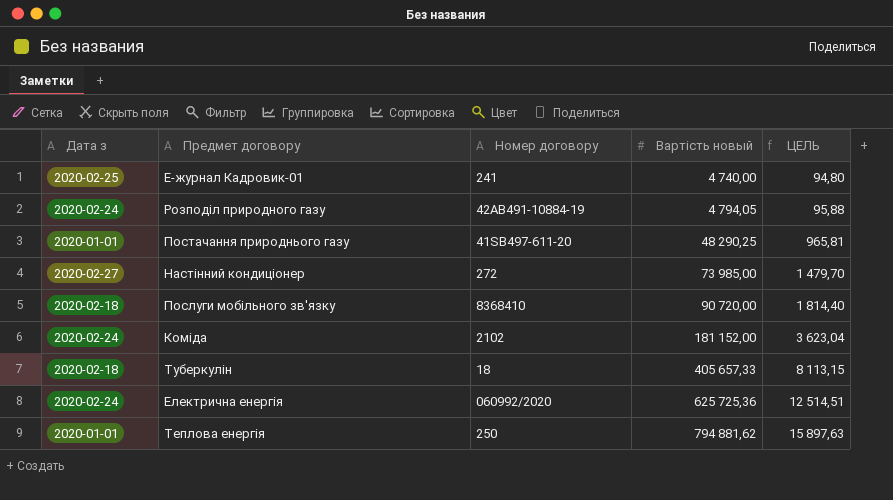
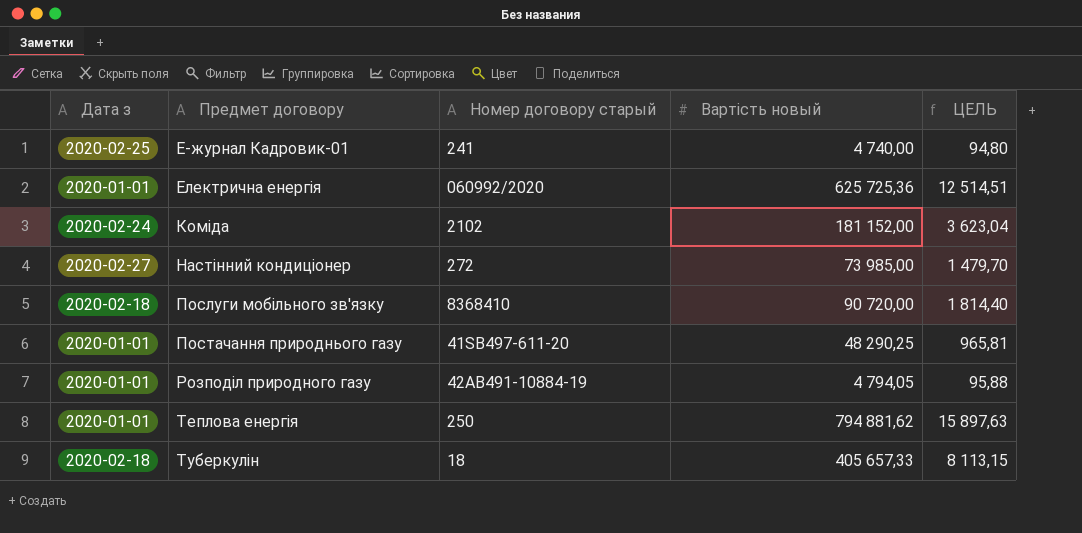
row order: Вартість новый ascending -> Предмет договору ascending
column name: Номер договору -> Номер договору старый
Електрична енергія | Дата з: 2020-02-24 -> 2020-01-01
Розподіл природного газу | Дата з: 2020-02-24 -> 2020-01-01

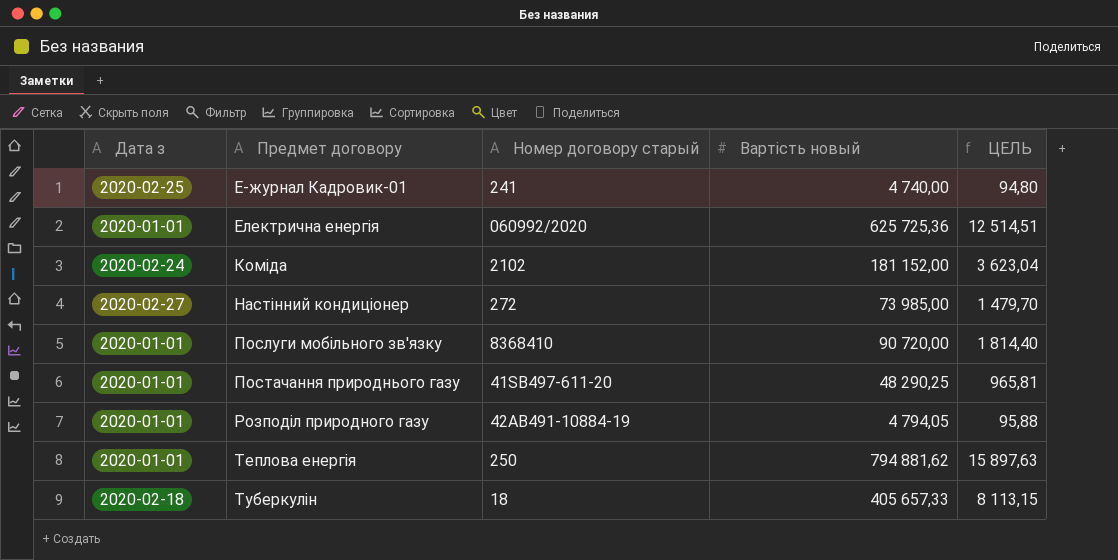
Послуги мобільного зв'язку | Дата з: 2020-02-18 -> 2020-01-01

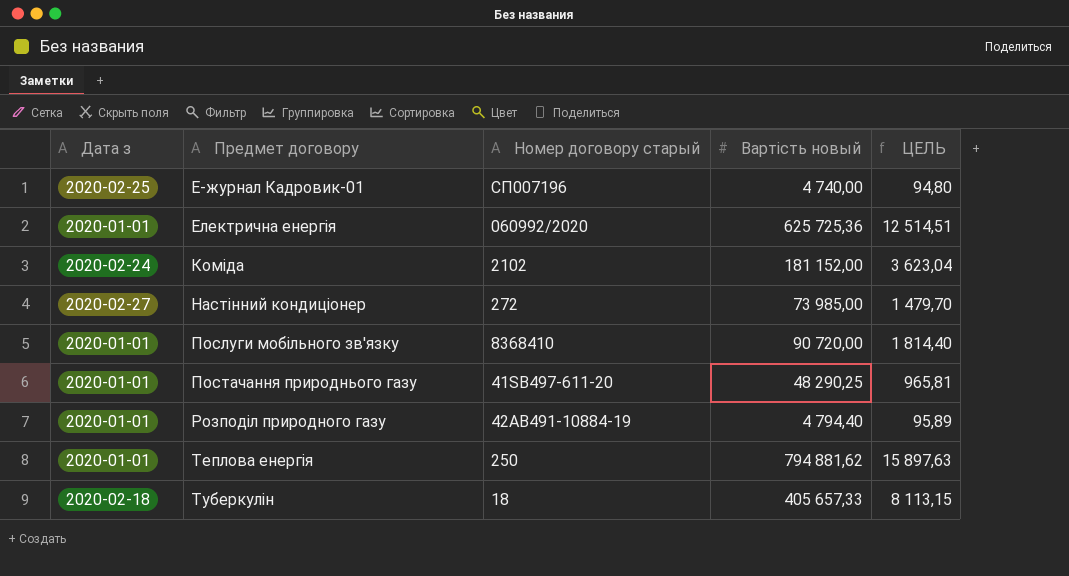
Е-журнал Кадровик-01 | Номер договору старый: 241 -> СП007196
Розподіл природного газу | Вартість новый: 4 794,05 -> 4 794,40
Розподіл природного газу | ЦЕЛЬ: 95,88 -> 95,89

